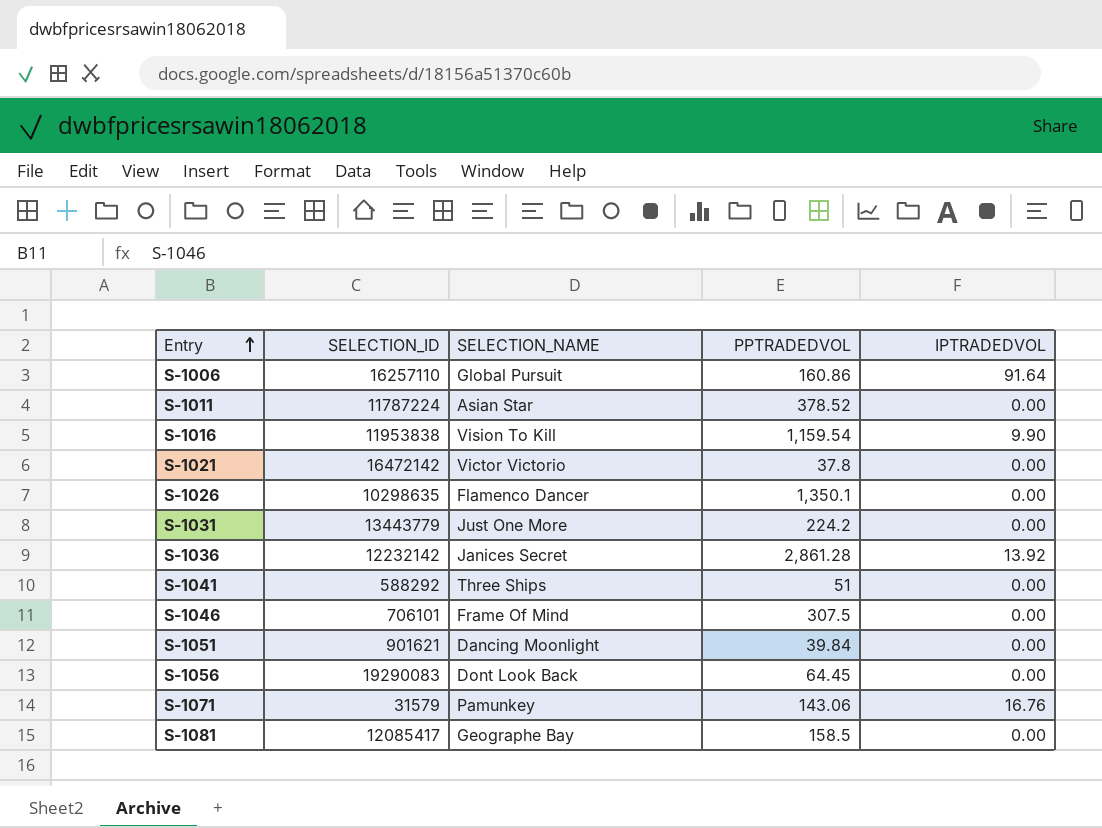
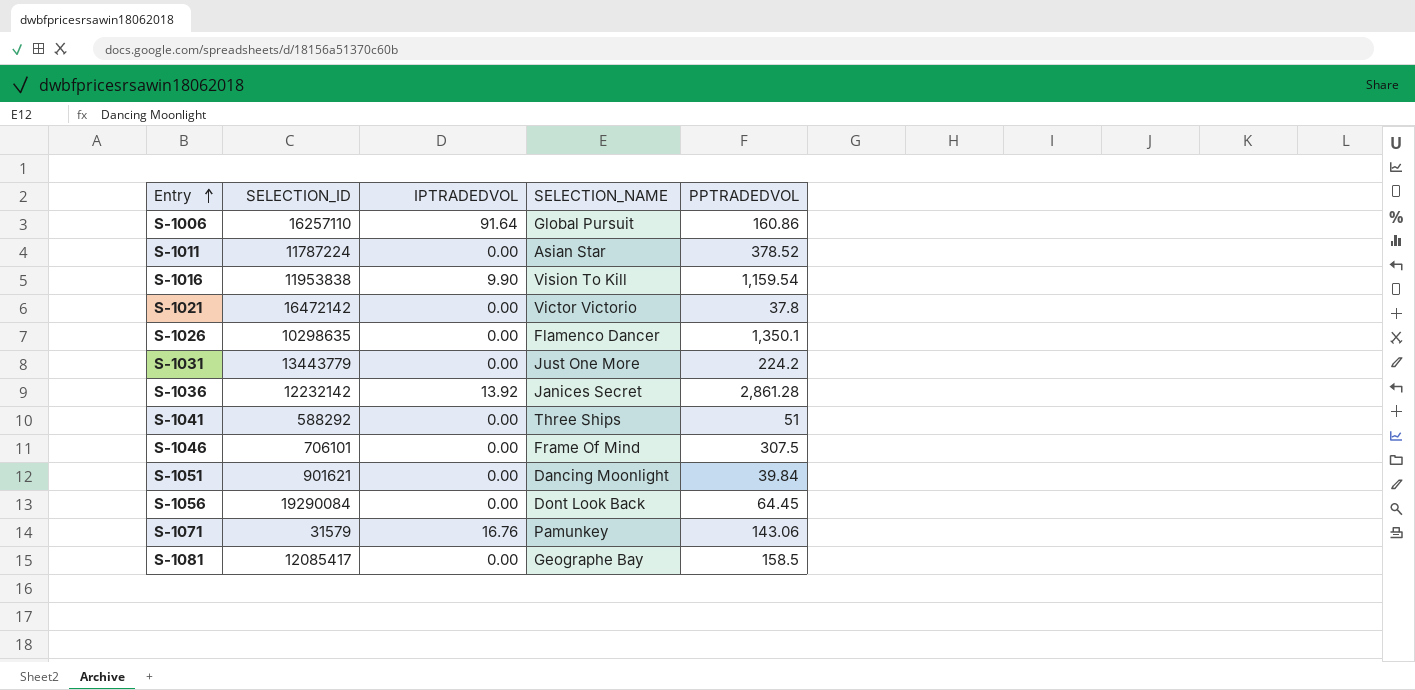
column IPTRADEDVOL | position: 5 -> 3
S-1056 | SELECTION_ID: 19290083 -> 19290084

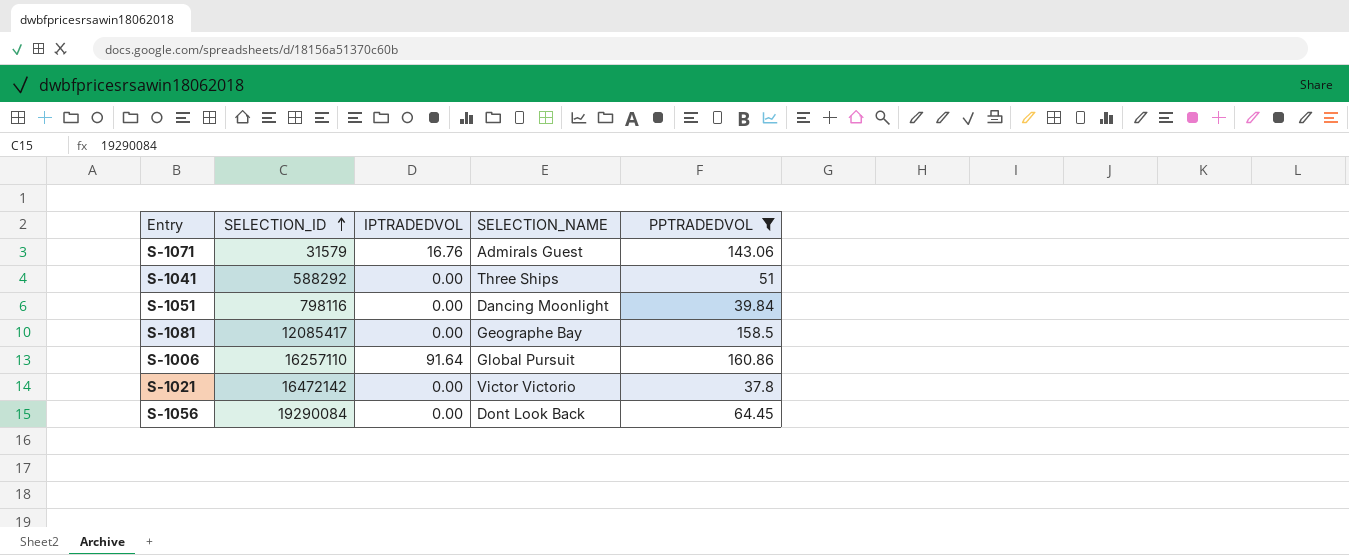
filter: none -> PPTRADEDVOL <= 160.86
row order: Entry ascending -> SELECTION_ID ascending
S-1071 | SELECTION_NAME: Pamunkey -> Admirals Guest
S-1051 | SELECTION_ID: 901621 -> 798116

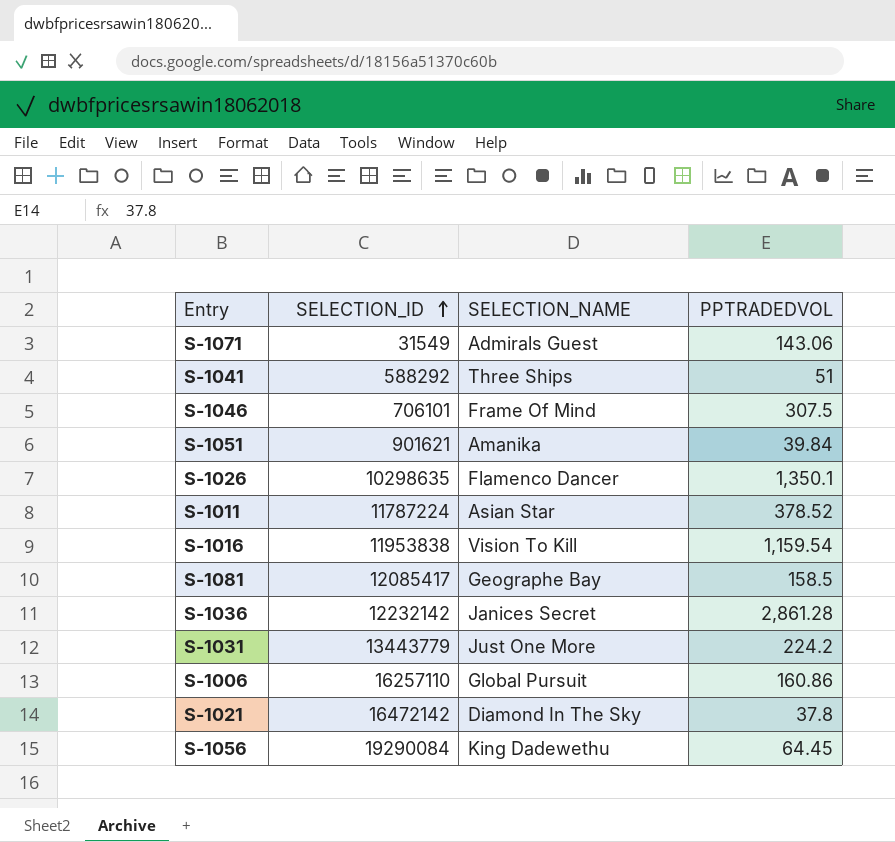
filter: PPTRADEDVOL <= 160.86 -> none
column IPTRADEDVOL | position: 3 -> none
S-1071 | SELECTION_ID: 31579 -> 31549
S-1051 | SELECTION_ID: 798116 -> 901621
S-1051 | SELECTION_NAME: Dancing Moonlight -> Amanika
S-1021 | SELECTION_NAME: Victor Victorio -> Diamond In The Sky
S-1056 | SELECTION_NAME: Dont Look Back -> King Dadewethu

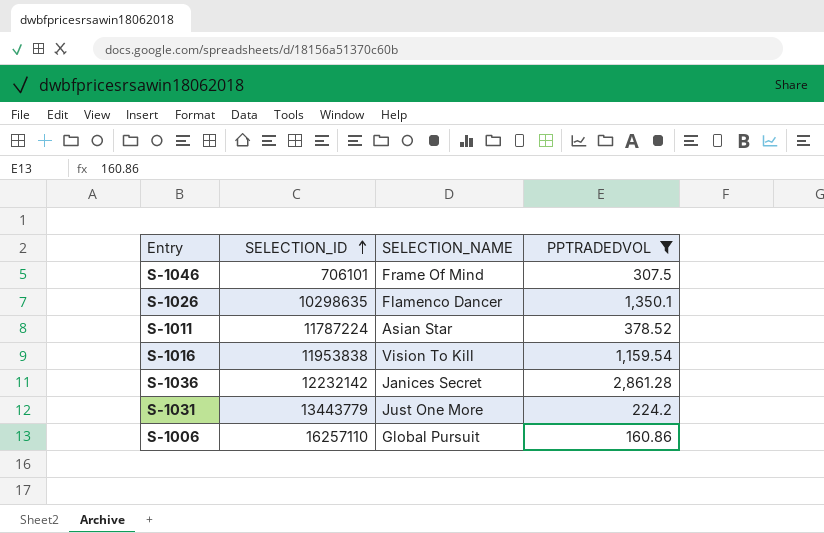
filter: none -> PPTRADEDVOL >= 160.86

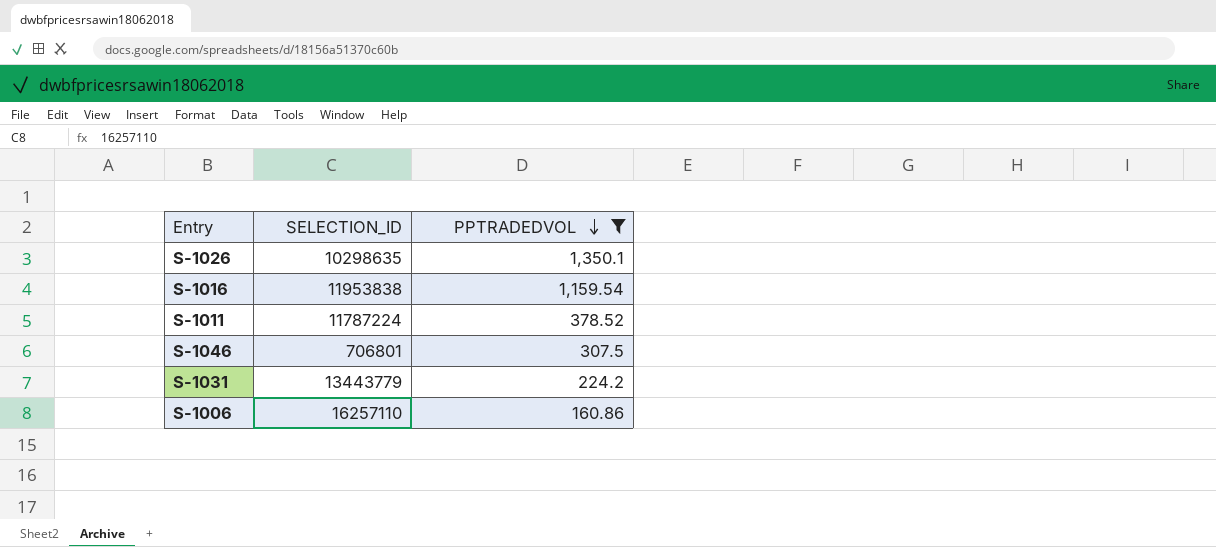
row order: SELECTION_ID ascending -> PPTRADEDVOL descending
column SELECTION_NAME | position: 3 -> none
row S-1036: 12232142 | Janices Secret | 2,861.28 -> none
S-1046 | SELECTION_ID: 706101 -> 706801

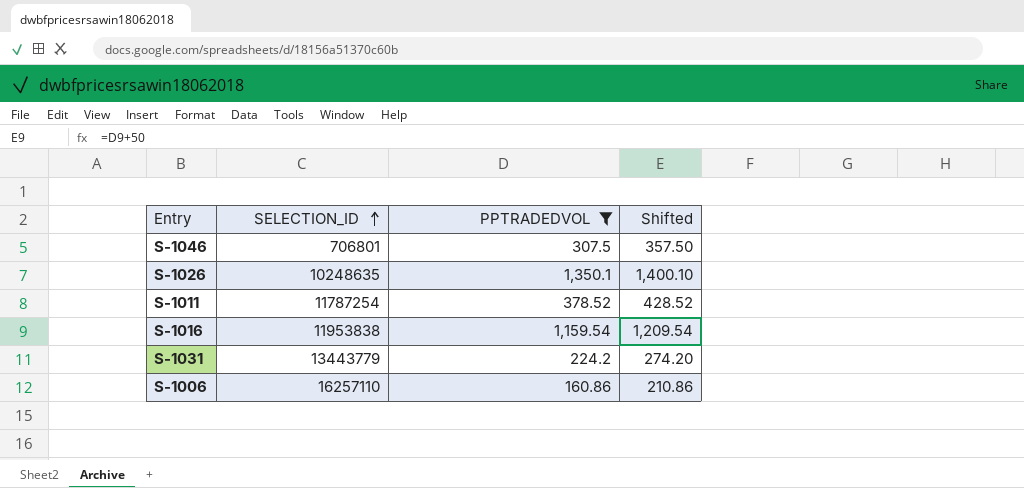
row order: PPTRADEDVOL descending -> SELECTION_ID ascending
column Shifted | formula: none -> [PPTRADEDVOL] + 50
S-1026 | SELECTION_ID: 10298635 -> 10248635
S-1011 | SELECTION_ID: 11787224 -> 11787254

